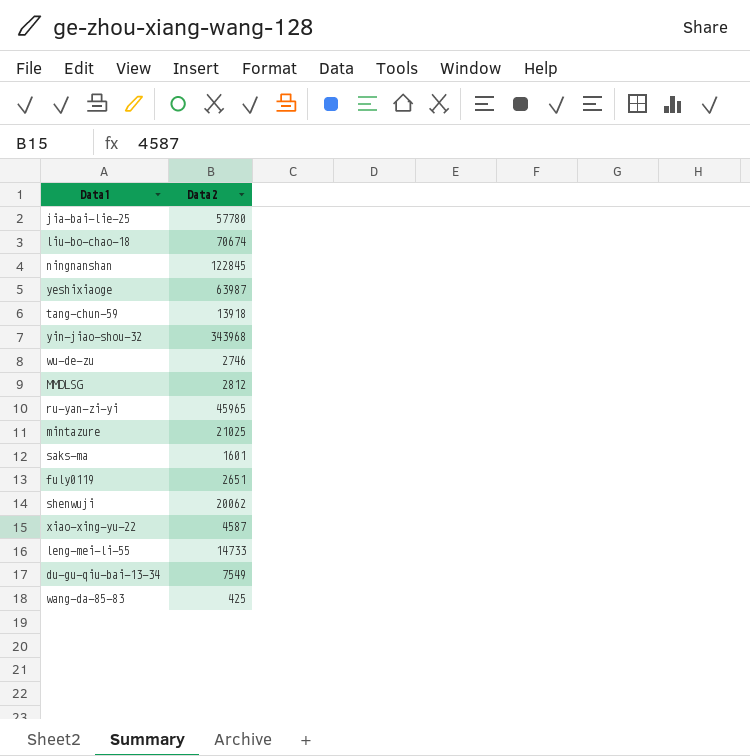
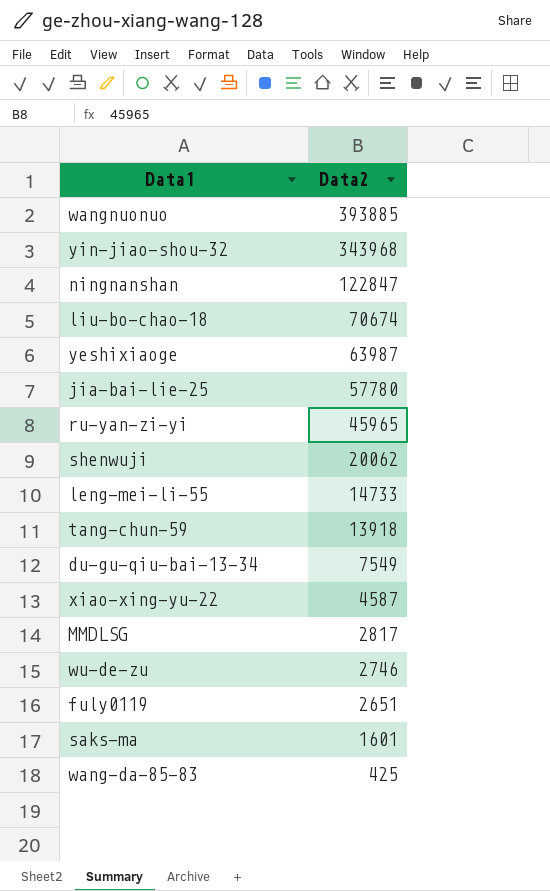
row order: none -> Data2 descending
row mintazure: 21025 -> none
row wangnuonuo: none -> 393885
ningnanshan | Data2: 122845 -> 122847
MMDLSG | Data2: 2812 -> 2817

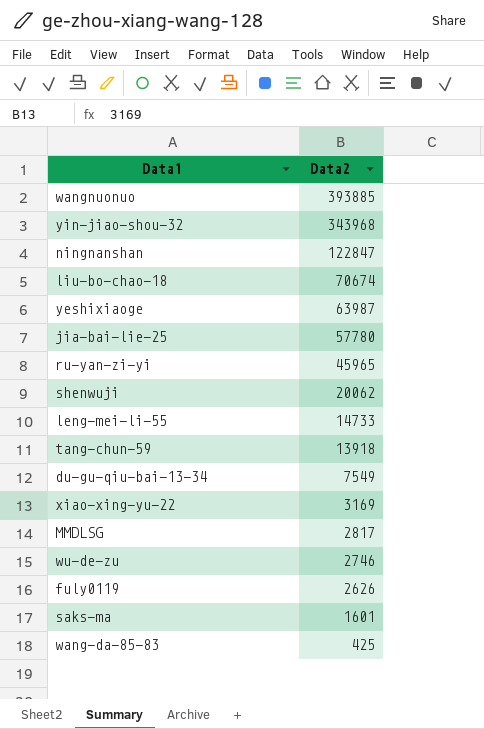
xiao-xing-yu-22 | Data2: 4587 -> 3169
fuly0119 | Data2: 2651 -> 2626

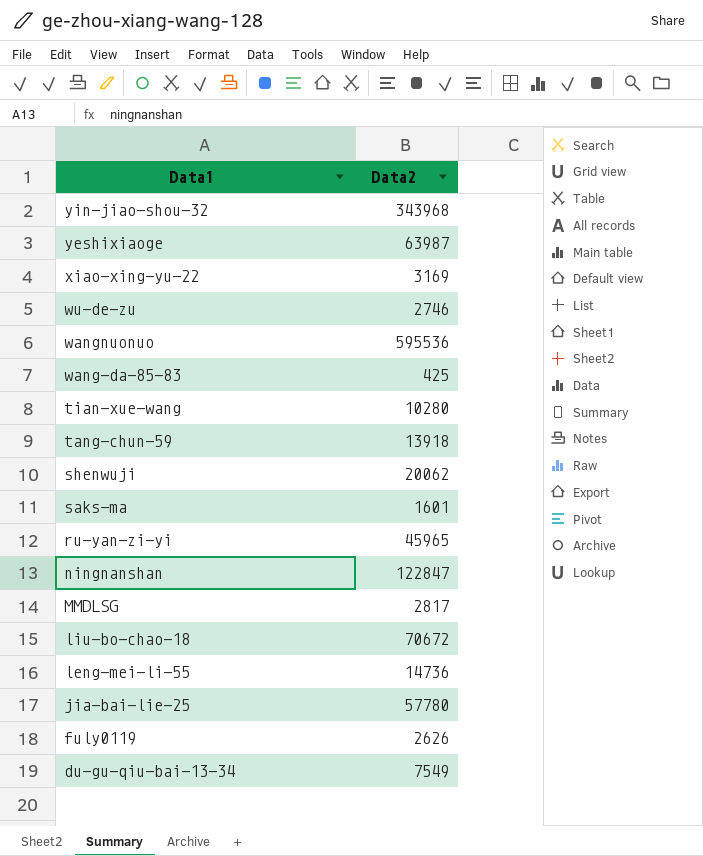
row order: Data2 descending -> Data1 descending
wangnuonuo | Data2: 393885 -> 595536
row tian-xue-wang: none -> 10280
liu-bo-chao-18 | Data2: 70674 -> 70672
leng-mei-li-55 | Data2: 14733 -> 14736

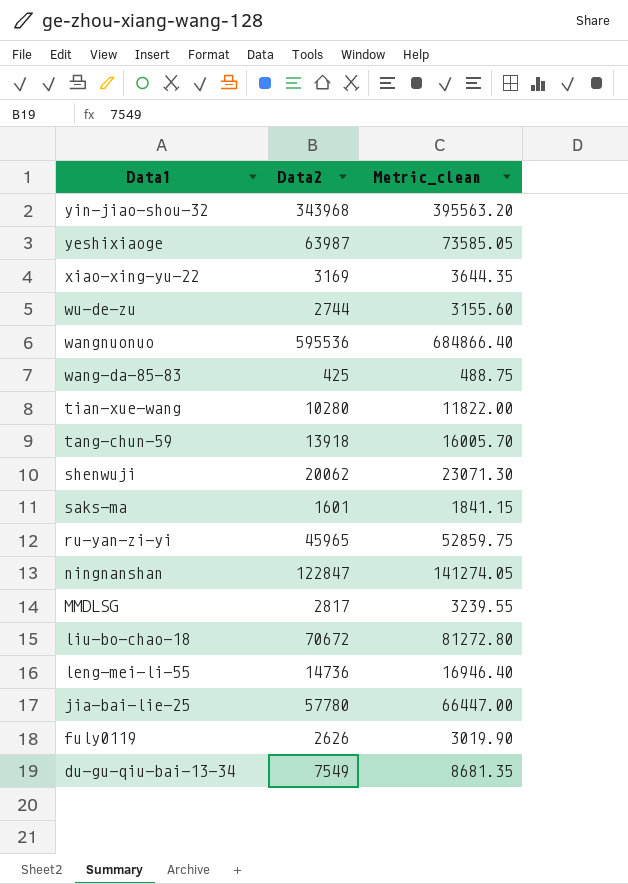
column Metric_clean | formula: none -> [Data2] * 1.15
wu-de-zu | Data2: 2746 -> 2744

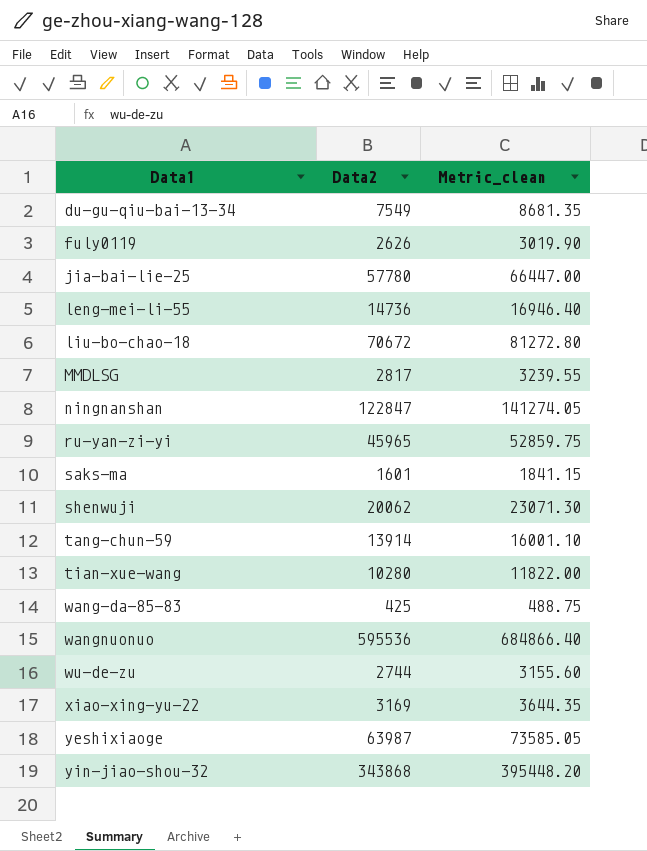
row order: Data1 descending -> Data1 ascending
tang-chun-59 | Data2: 13918 -> 13914
tang-chun-59 | Metric_clean: 16005.70 -> 16001.10
yin-jiao-shou-32 | Data2: 343968 -> 343868
yin-jiao-shou-32 | Metric_clean: 395563.20 -> 395448.20

